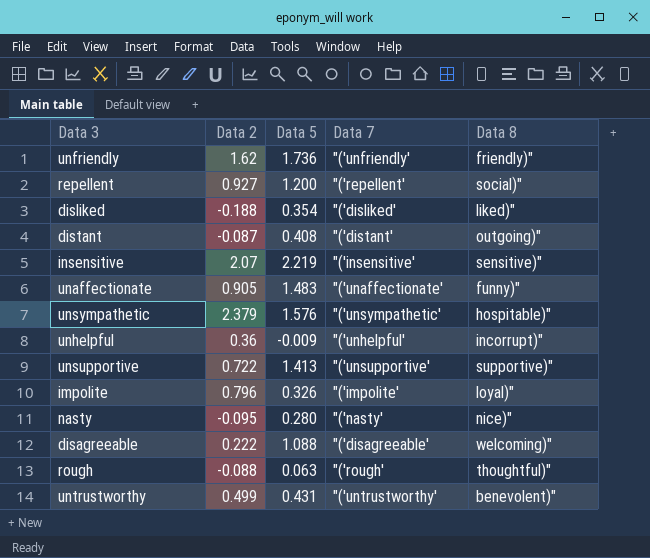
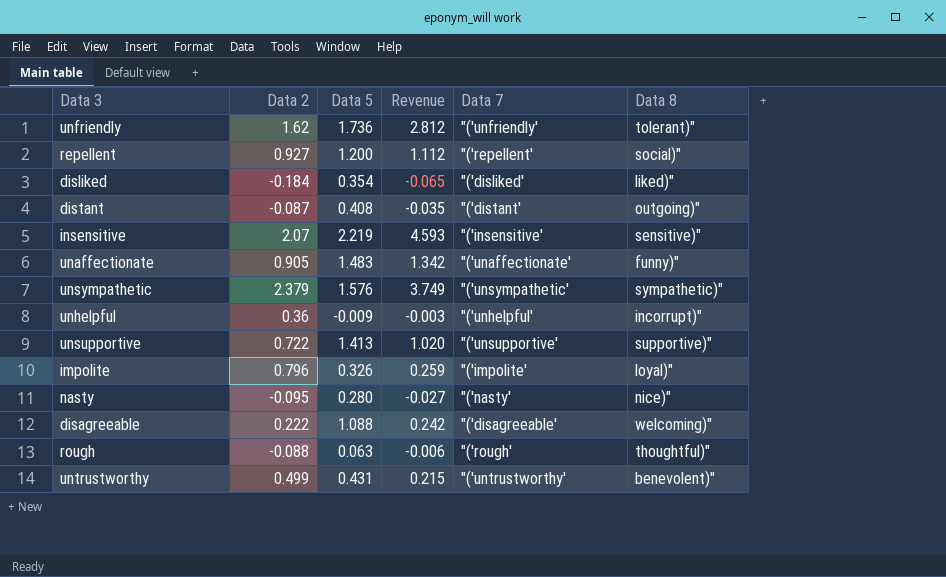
column Revenue | formula: none -> [Data 2] * [Data 5]
unfriendly | Data 8: friendly)" -> tolerant)"
disliked | Data 2: -0.188 -> -0.184
unsympathetic | Data 8: hospitable)" -> sympathetic)"

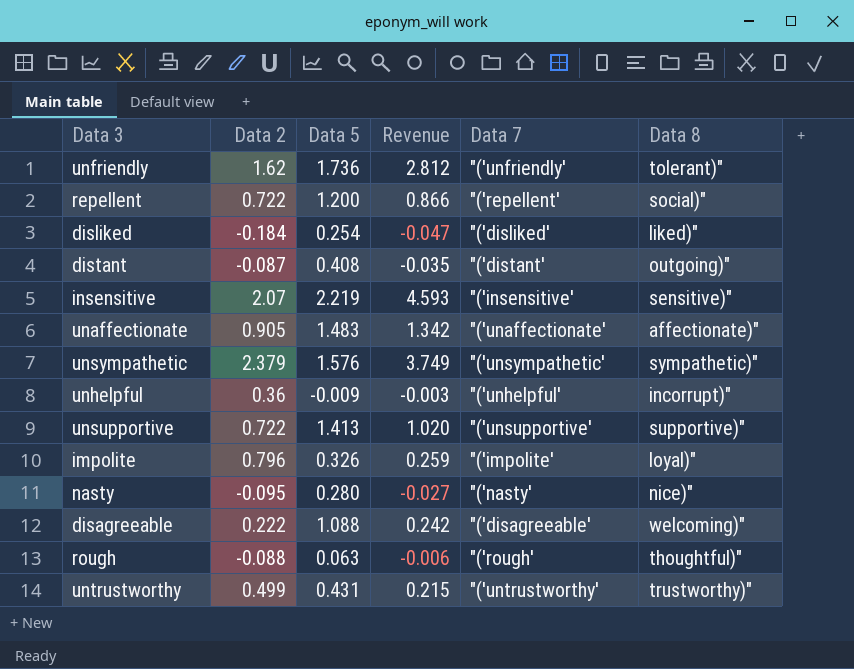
repellent | Data 2: 0.927 -> 0.722
repellent | Revenue: 1.112 -> 0.866
disliked | Data 5: 0.354 -> 0.254
disliked | Revenue: -0.065 -> -0.047
unaffectionate | Data 8: funny)" -> affectionate)"
untrustworthy | Data 8: benevolent)" -> trustworthy)"

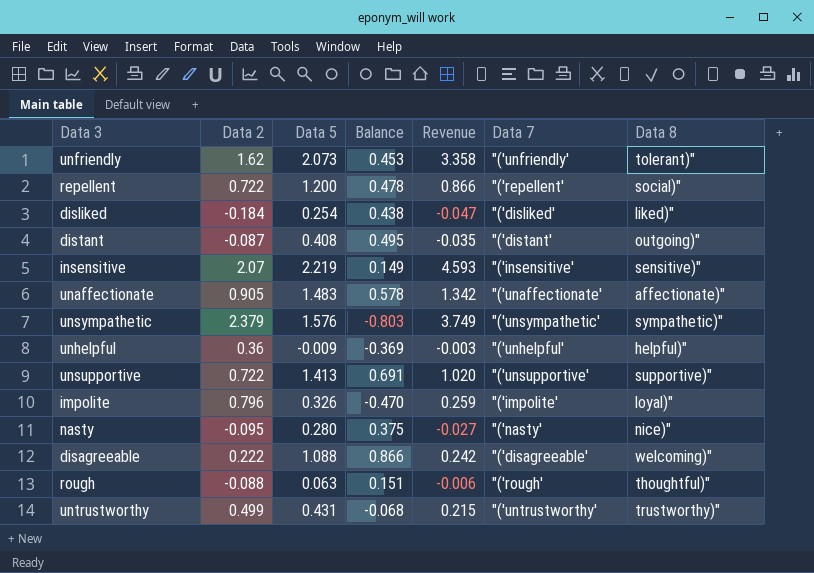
column Balance | formula: none -> [Data 5] - [Data 2]
unfriendly | Data 5: 1.736 -> 2.073
unfriendly | Revenue: 2.812 -> 3.358
unhelpful | Data 8: incorrupt)" -> helpful)"

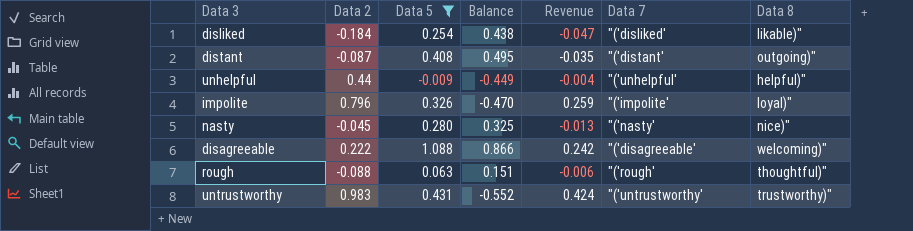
filter: none -> Data 5 <= 1.088
disliked | Data 8: liked)" -> likable)"
unhelpful | Data 2: 0.36 -> 0.44
unhelpful | Balance: -0.369 -> -0.449
unhelpful | Revenue: -0.003 -> -0.004
nasty | Data 2: -0.095 -> -0.045
nasty | Balance: 0.375 -> 0.325
nasty | Revenue: -0.027 -> -0.013
untrustworthy | Data 2: 0.499 -> 0.983
untrustworthy | Balance: -0.068 -> -0.552
untrustworthy | Revenue: 0.215 -> 0.424

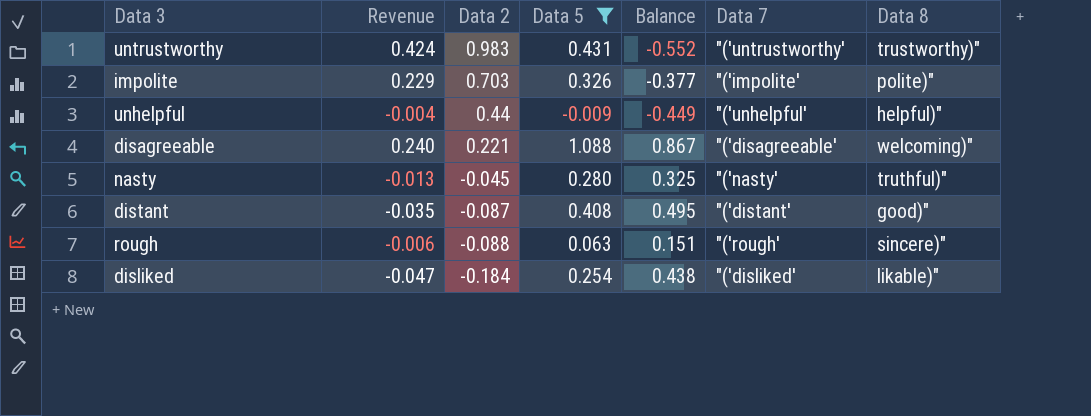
row order: none -> Data 2 descending
column Revenue | position: 5 -> 2
impolite | Revenue: 0.259 -> 0.229
impolite | Data 2: 0.796 -> 0.703
impolite | Balance: -0.470 -> -0.377
impolite | Data 8: loyal)" -> polite)"
disagreeable | Revenue: 0.242 -> 0.240
disagreeable | Data 2: 0.222 -> 0.221
disagreeable | Balance: 0.866 -> 0.867
nasty | Data 8: nice)" -> truthful)"
distant | Data 8: outgoing)" -> good)"
rough | Data 8: thoughtful)" -> sincere)"

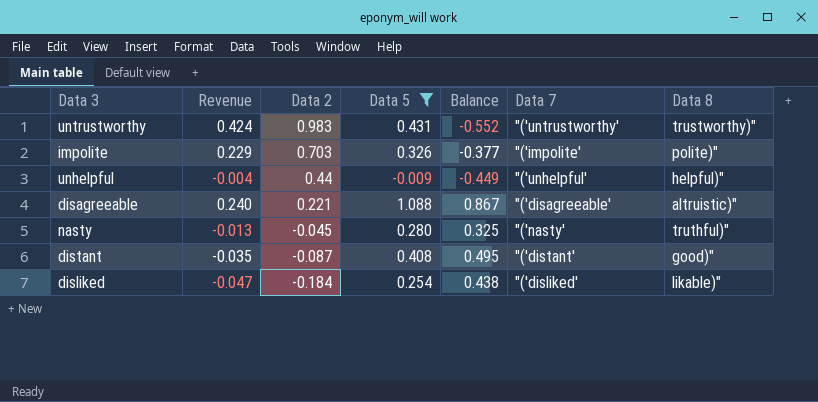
row rough: -0.006 | -0.088 | 0.063 | 0.151 | "('rough' | sincere)" -> none
disagreeable | Data 8: welcoming)" -> altruistic)"

